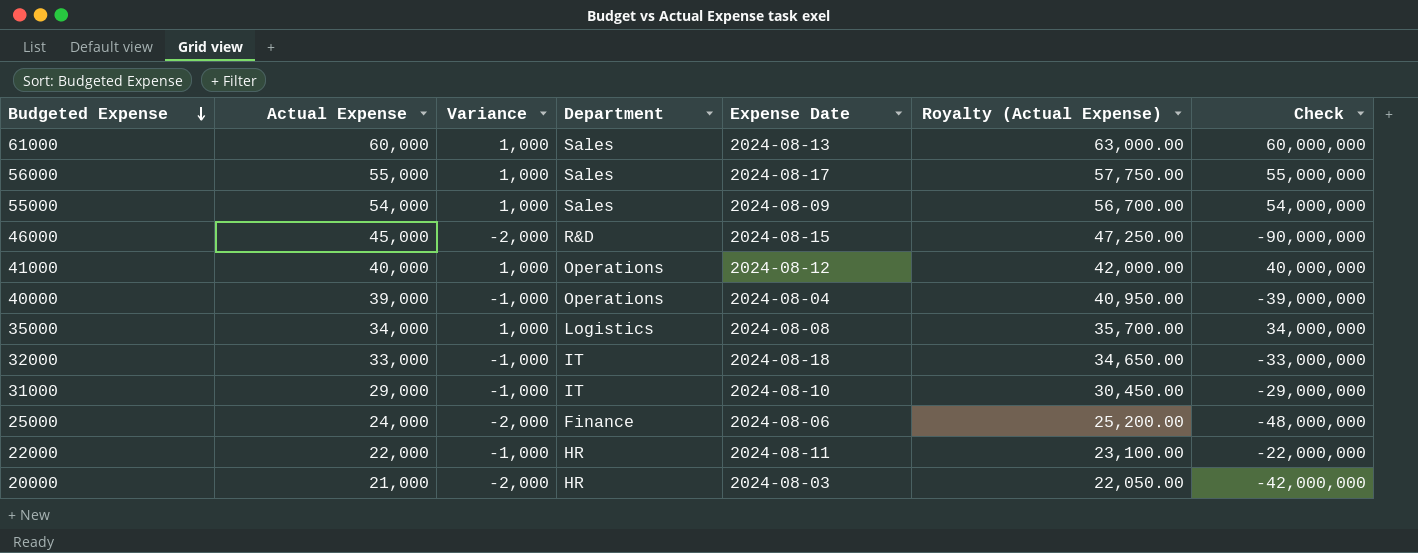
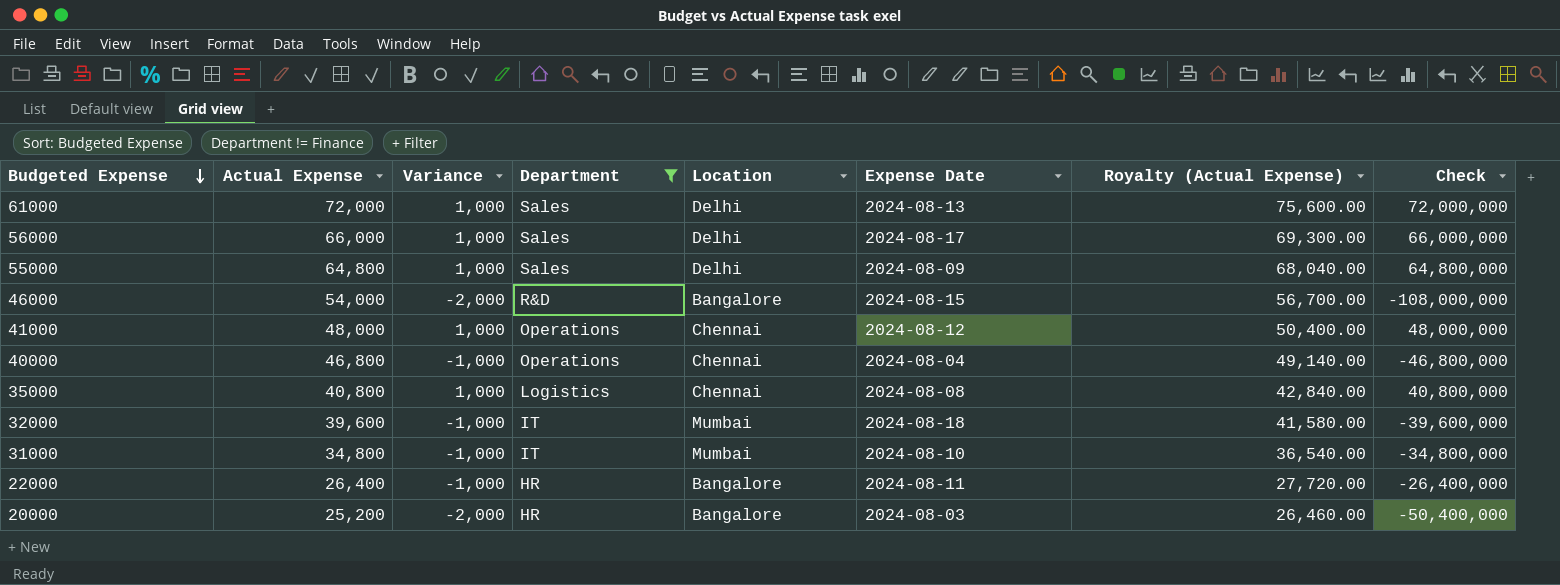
filter: none -> Department != Finance
column Location | position: none -> 5
61000 | Actual Expense: 60,000 -> 72,000
61000 | Royalty (Actual Expense): 63,000.00 -> 75,600.00
61000 | Check: 60,000,000 -> 72,000,000
56000 | Actual Expense: 55,000 -> 66,000
56000 | Royalty (Actual Expense): 57,750.00 -> 69,300.00
56000 | Check: 55,000,000 -> 66,000,000
55000 | Actual Expense: 54,000 -> 64,800
55000 | Royalty (Actual Expense): 56,700.00 -> 68,040.00
55000 | Check: 54,000,000 -> 64,800,000
46000 | Actual Expense: 45,000 -> 54,000
46000 | Royalty (Actual Expense): 47,250.00 -> 56,700.00
46000 | Check: -90,000,000 -> -108,000,000
41000 | Actual Expense: 40,000 -> 48,000
41000 | Royalty (Actual Expense): 42,000.00 -> 50,400.00
41000 | Check: 40,000,000 -> 48,000,000
40000 | Actual Expense: 39,000 -> 46,800
40000 | Royalty (Actual Expense): 40,950.00 -> 49,140.00
40000 | Check: -39,000,000 -> -46,800,000
35000 | Actual Expense: 34,000 -> 40,800
35000 | Royalty (Actual Expense): 35,700.00 -> 42,840.00
35000 | Check: 34,000,000 -> 40,800,000
32000 | Actual Expense: 33,000 -> 39,600
32000 | Royalty (Actual Expense): 34,650.00 -> 41,580.00
32000 | Check: -33,000,000 -> -39,600,000
31000 | Actual Expense: 29,000 -> 34,800
31000 | Royalty (Actual Expense): 30,450.00 -> 36,540.00
31000 | Check: -29,000,000 -> -34,800,000
22000 | Actual Expense: 22,000 -> 26,400
22000 | Royalty (Actual Expense): 23,100.00 -> 27,720.00
22000 | Check: -22,000,000 -> -26,400,000
20000 | Actual Expense: 21,000 -> 25,200
20000 | Royalty (Actual Expense): 22,050.00 -> 26,460.00
20000 | Check: -42,000,000 -> -50,400,000

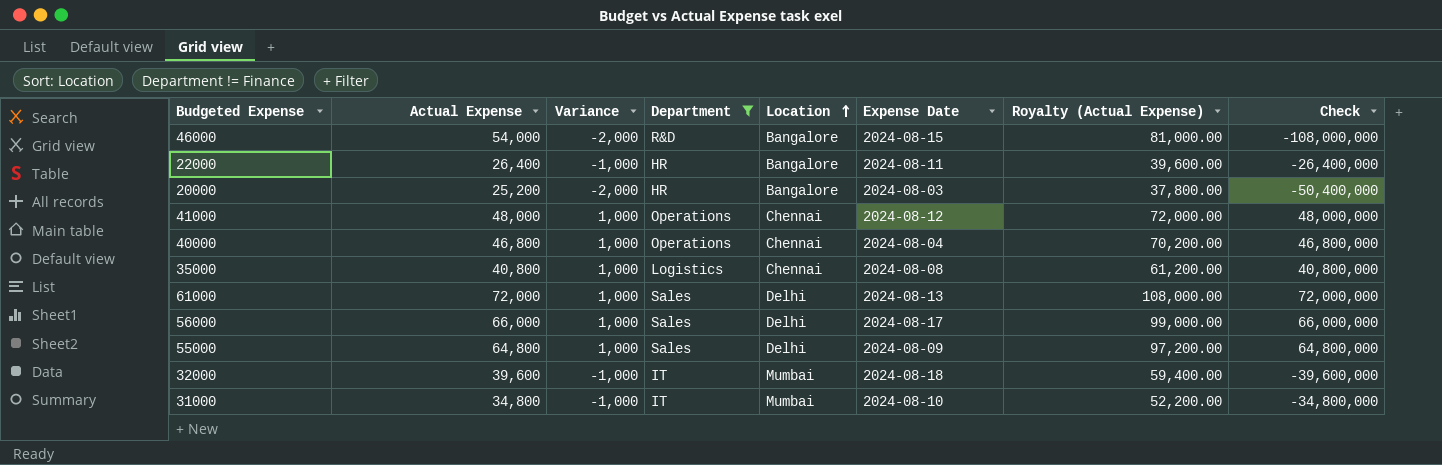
row order: Budgeted Expense descending -> Location ascending
column Royalty (Actual Expense) | formula: [Actual Expense] * 1.05 -> [Actual Expense] * 1.5
40000 | Variance: -1,000 -> 1,000
40000 | Check: -46,800,000 -> 46,800,000

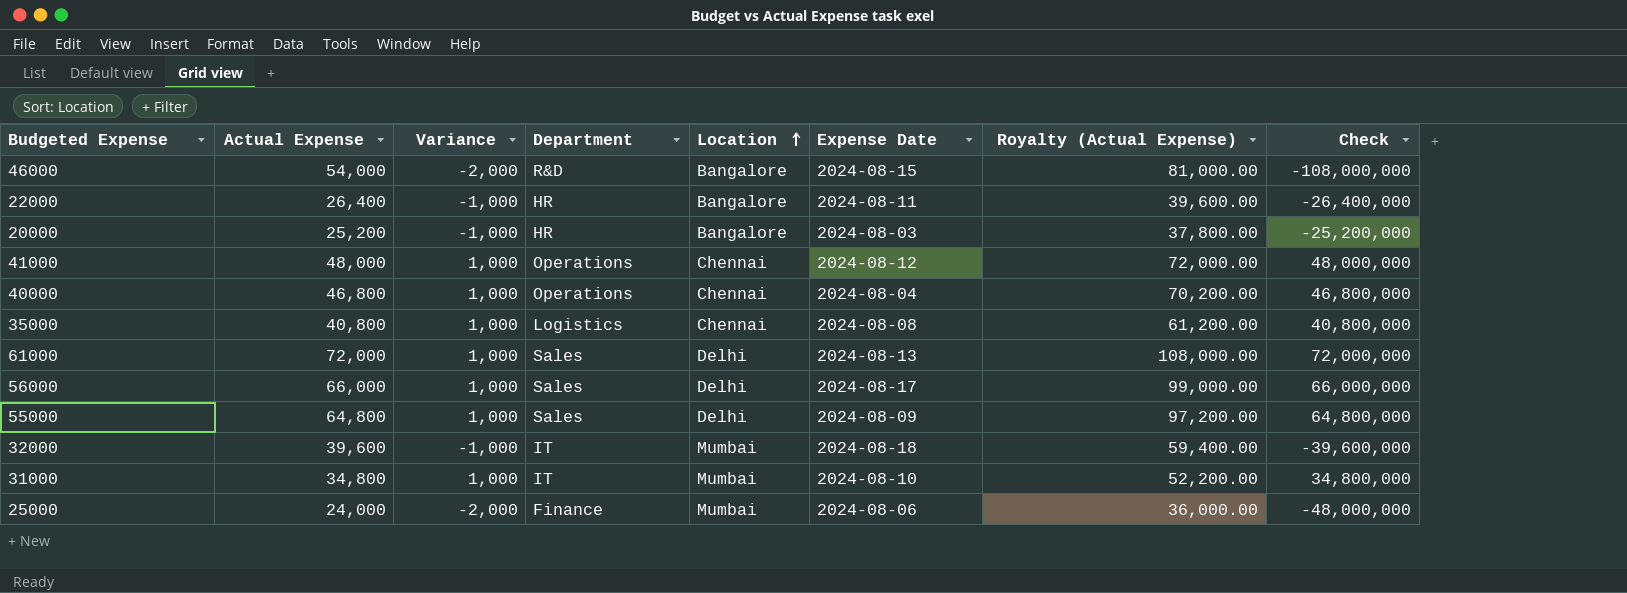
filter: Department != Finance -> none
20000 | Variance: -2,000 -> -1,000
20000 | Check: -50,400,000 -> -25,200,000
31000 | Variance: -1,000 -> 1,000
31000 | Check: -34,800,000 -> 34,800,000

